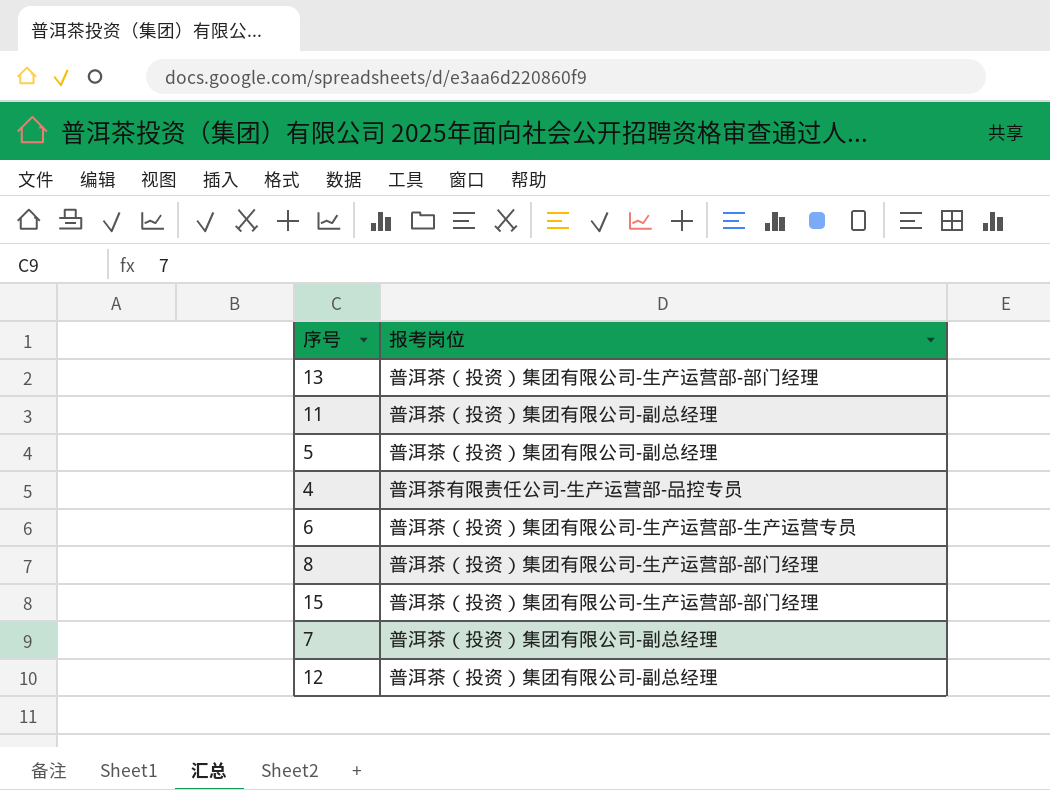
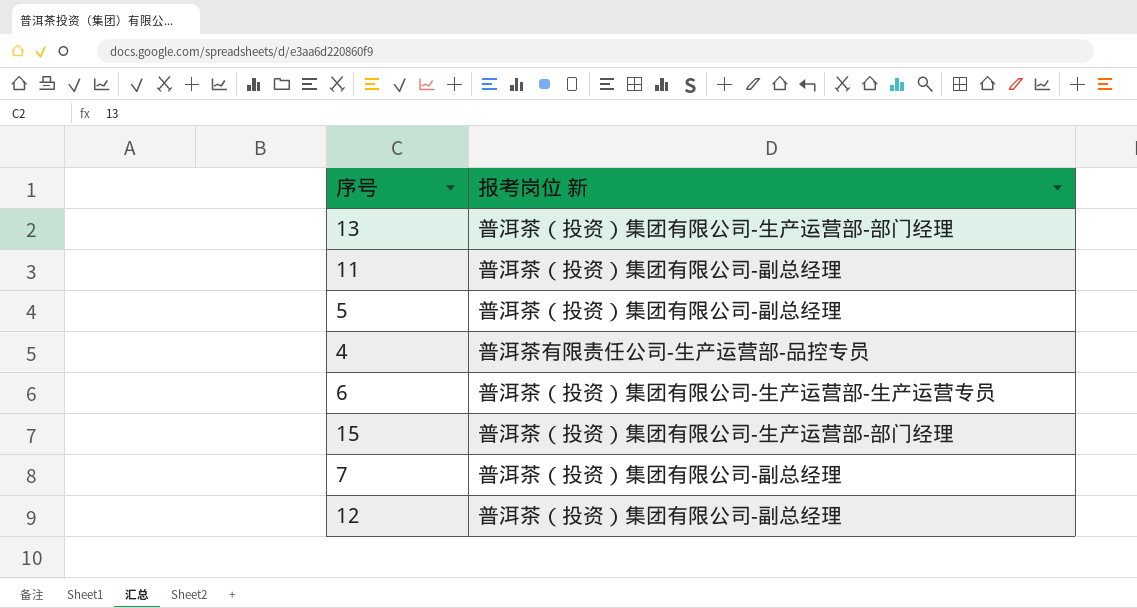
column name: 报考岗位 -> 报考岗位 新
row 8: 普洱茶（投资）集团有限公司-生产运营部-部门经理 -> none

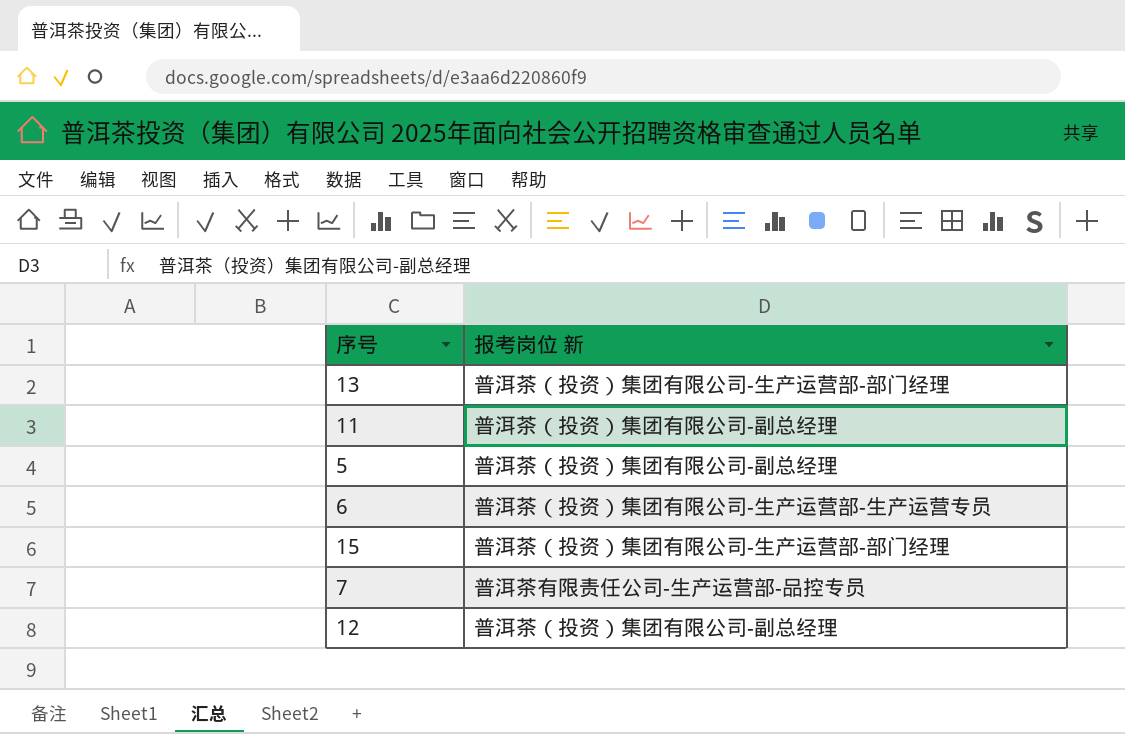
row 4: 普洱茶有限责任公司-生产运营部-品控专员 -> none
7 | 报考岗位 新: 普洱茶（投资）集团有限公司-副总经理 -> 普洱茶有限责任公司-生产运营部-品控专员

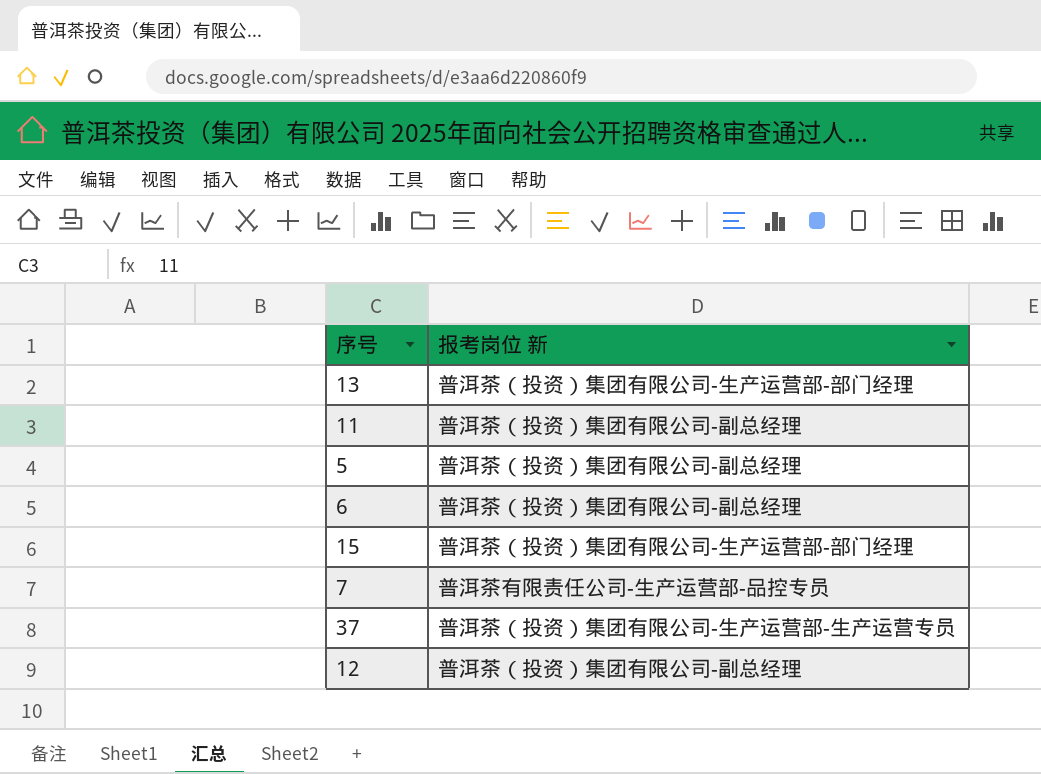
6 | 报考岗位 新: 普洱茶（投资）集团有限公司-生产运营部-生产运营专员 -> 普洱茶（投资）集团有限公司-副总经理
row 37: none -> 普洱茶（投资）集团有限公司-生产运营部-生产运营专员

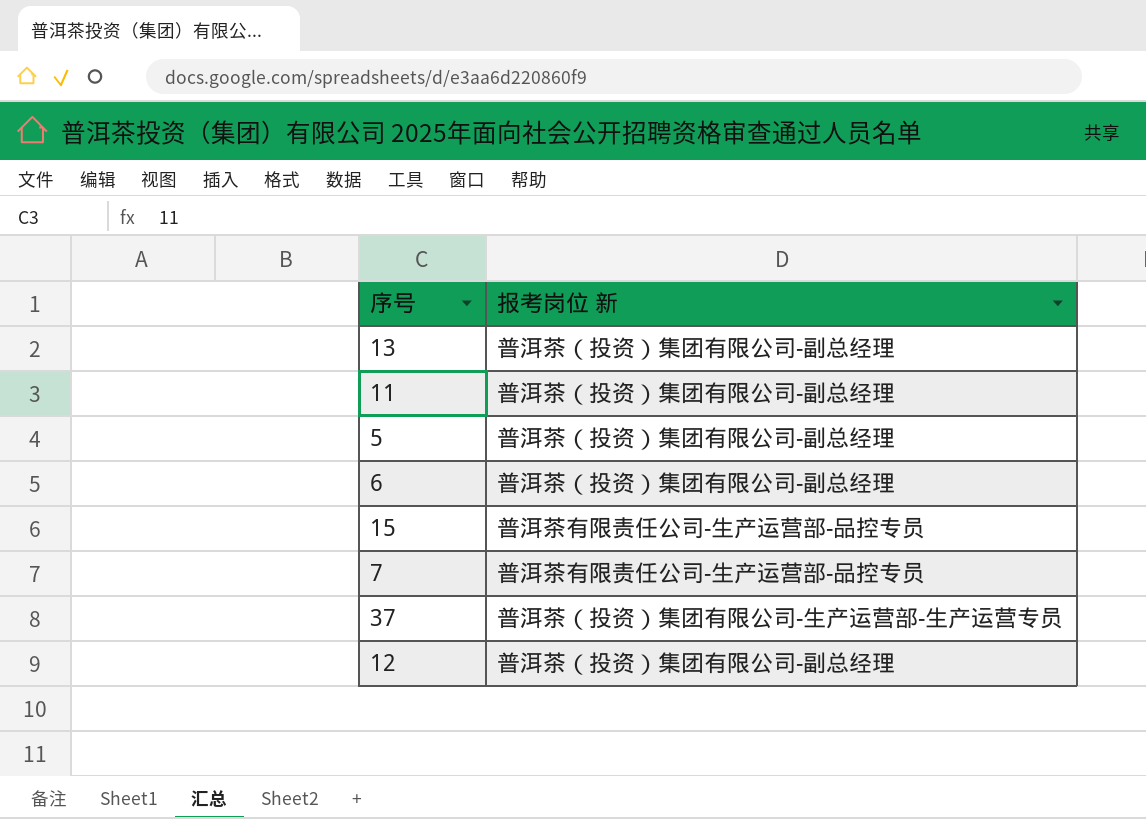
13 | 报考岗位 新: 普洱茶（投资）集团有限公司-生产运营部-部门经理 -> 普洱茶（投资）集团有限公司-副总经理
15 | 报考岗位 新: 普洱茶（投资）集团有限公司-生产运营部-部门经理 -> 普洱茶有限责任公司-生产运营部-品控专员

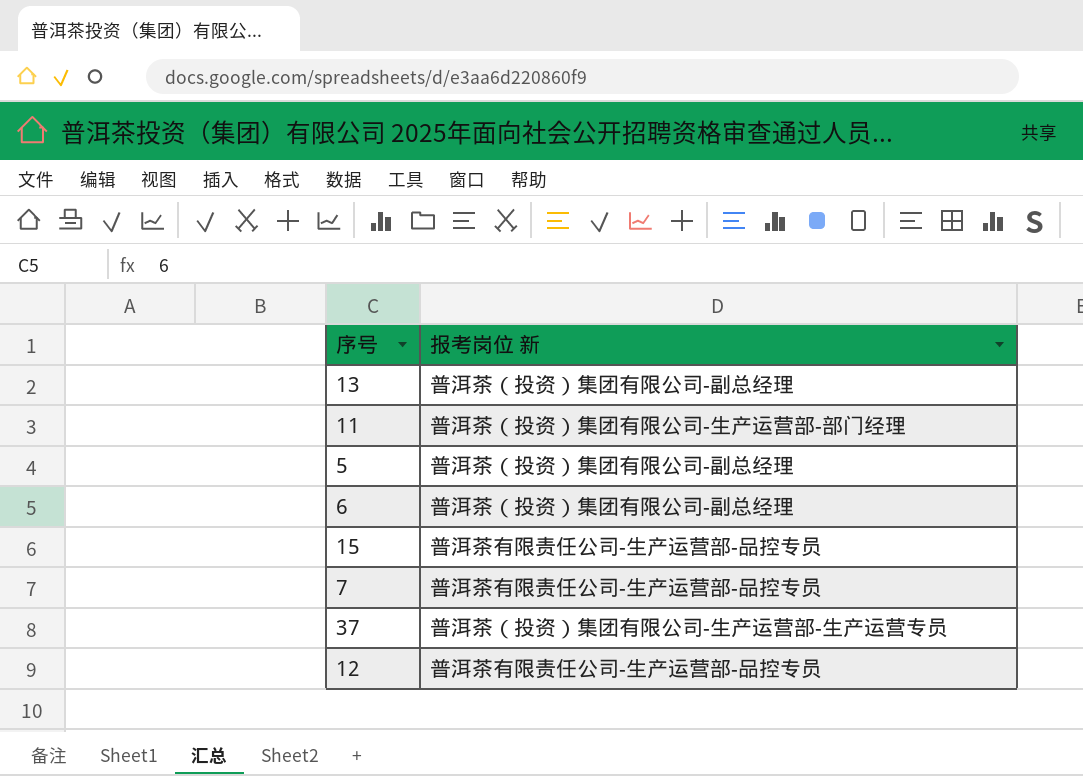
11 | 报考岗位 新: 普洱茶（投资）集团有限公司-副总经理 -> 普洱茶（投资）集团有限公司-生产运营部-部门经理
12 | 报考岗位 新: 普洱茶（投资）集团有限公司-副总经理 -> 普洱茶有限责任公司-生产运营部-品控专员

